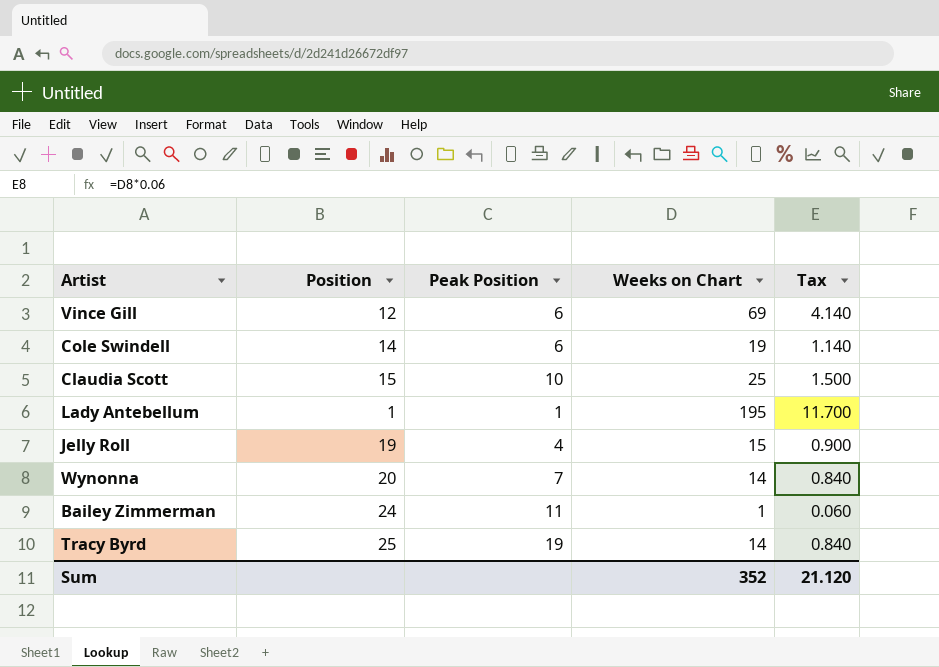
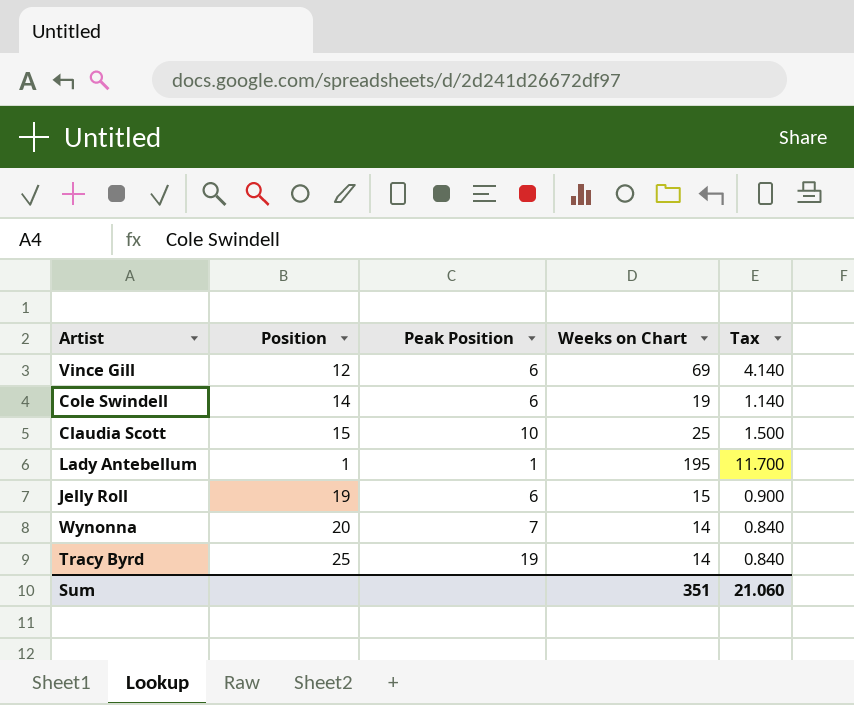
row Bailey Zimmerman: 24 | 11 | 1 | 0.060 -> none
Jelly Roll | Peak Position: 4 -> 6
Sum | Weeks on Chart: 352 -> 351
Sum | Tax: 21.120 -> 21.060

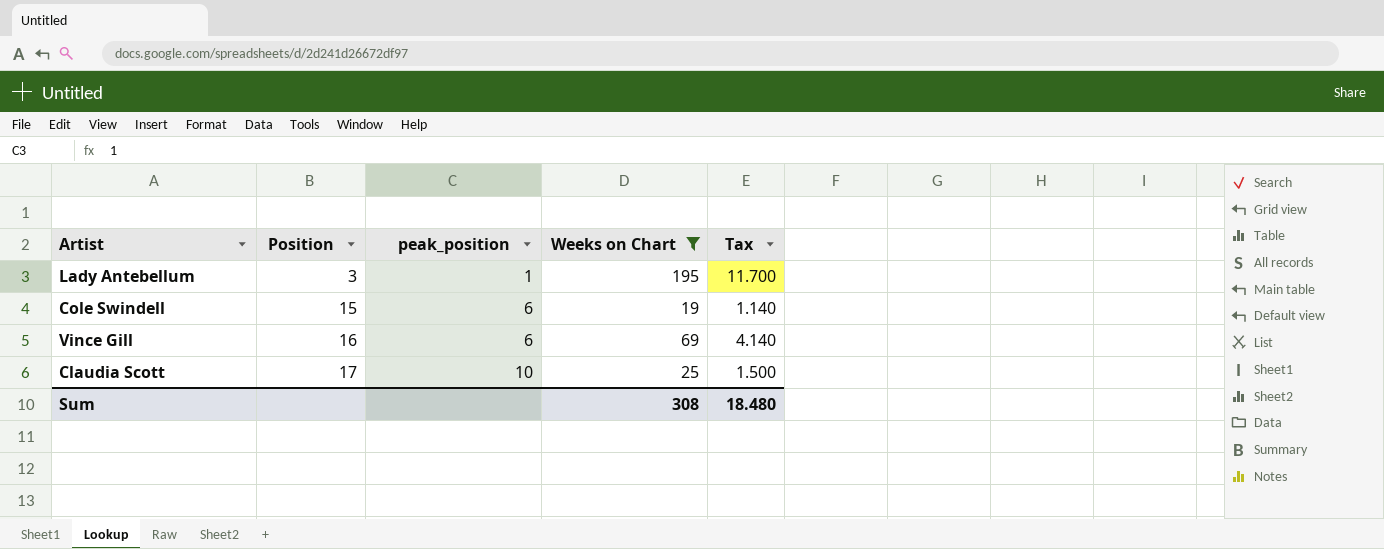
filter: none -> Weeks on Chart >= 19
row order: none -> Position ascending
column name: Peak Position -> peak_position
Lady Antebellum | Position: 1 -> 3
Cole Swindell | Position: 14 -> 15
Vince Gill | Position: 12 -> 16
Claudia Scott | Position: 15 -> 17
Sum | Weeks on Chart: 351 -> 308
Sum | Tax: 21.060 -> 18.480

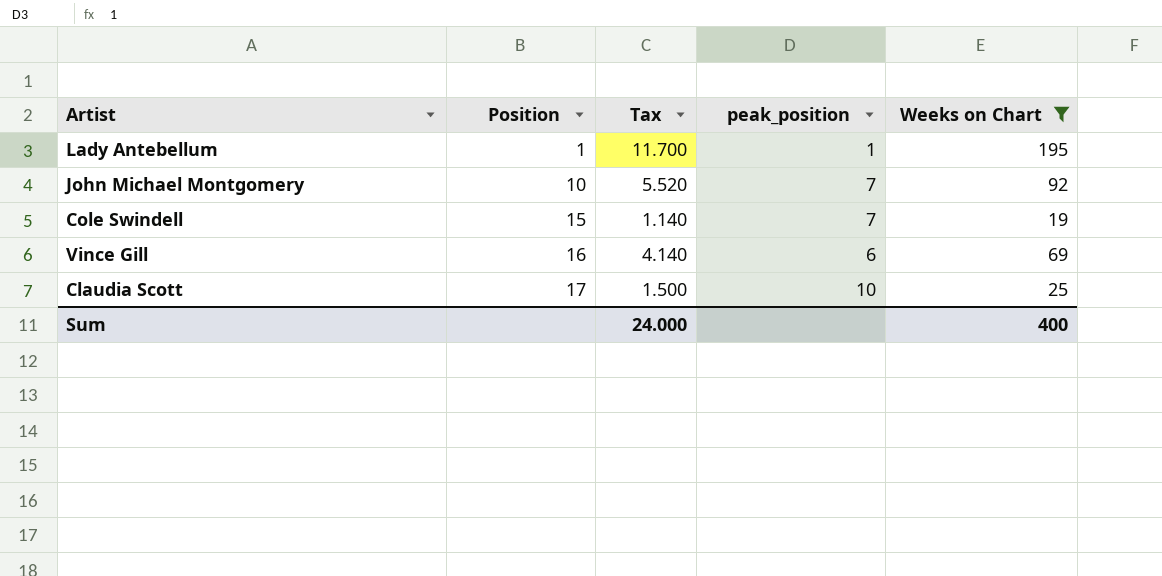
column Tax | position: 5 -> 3
Lady Antebellum | Position: 3 -> 1
row John Michael Montgomery: none -> 10 | 5.520 | 7 | 92
Cole Swindell | peak_position: 6 -> 7
Sum | Tax: 18.480 -> 24.000
Sum | Weeks on Chart: 308 -> 400

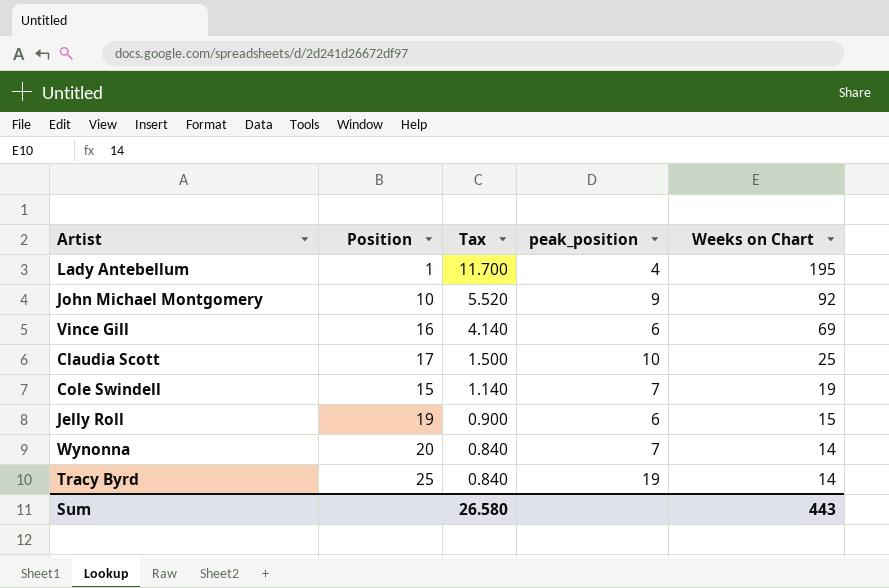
filter: Weeks on Chart >= 19 -> none
row order: Position ascending -> Tax descending
Lady Antebellum | peak_position: 1 -> 4
John Michael Montgomery | peak_position: 7 -> 9
Sum | Tax: 24.000 -> 26.580
Sum | Weeks on Chart: 400 -> 443

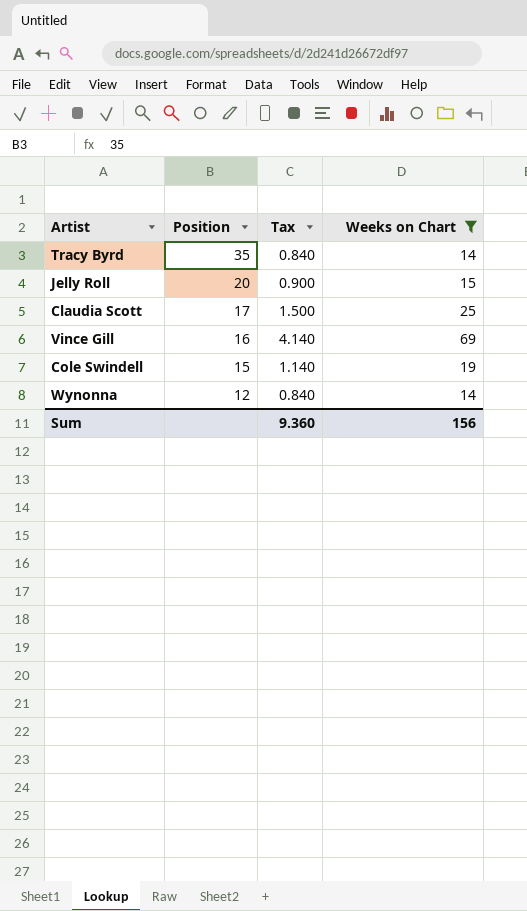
filter: none -> Weeks on Chart <= 69
row order: Tax descending -> Position descending
column peak_position | position: 4 -> none
Tracy Byrd | Position: 25 -> 35
Jelly Roll | Position: 19 -> 20
Wynonna | Position: 20 -> 12
Sum | Tax: 26.580 -> 9.360
Sum | Weeks on Chart: 443 -> 156

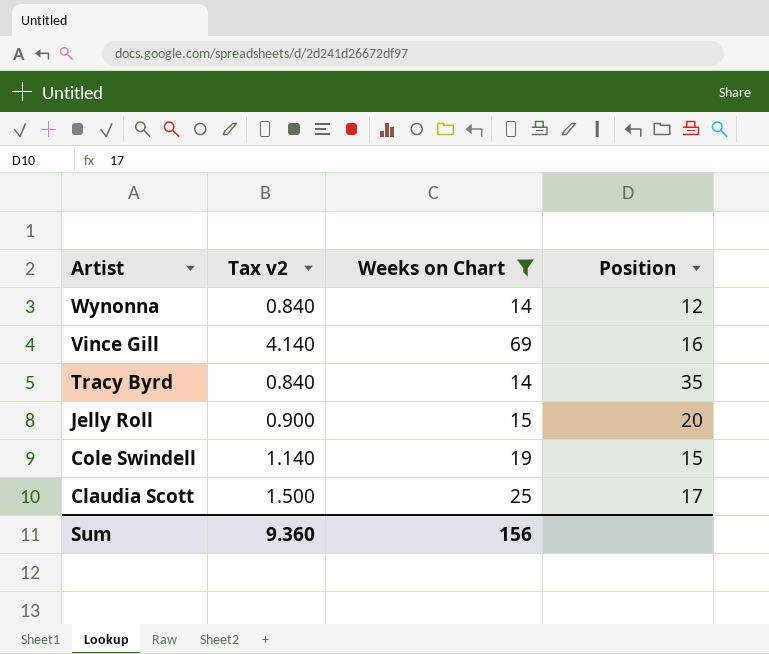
row order: Position descending -> Artist descending
column name: Tax -> Tax v2
column Position | position: 2 -> 4

